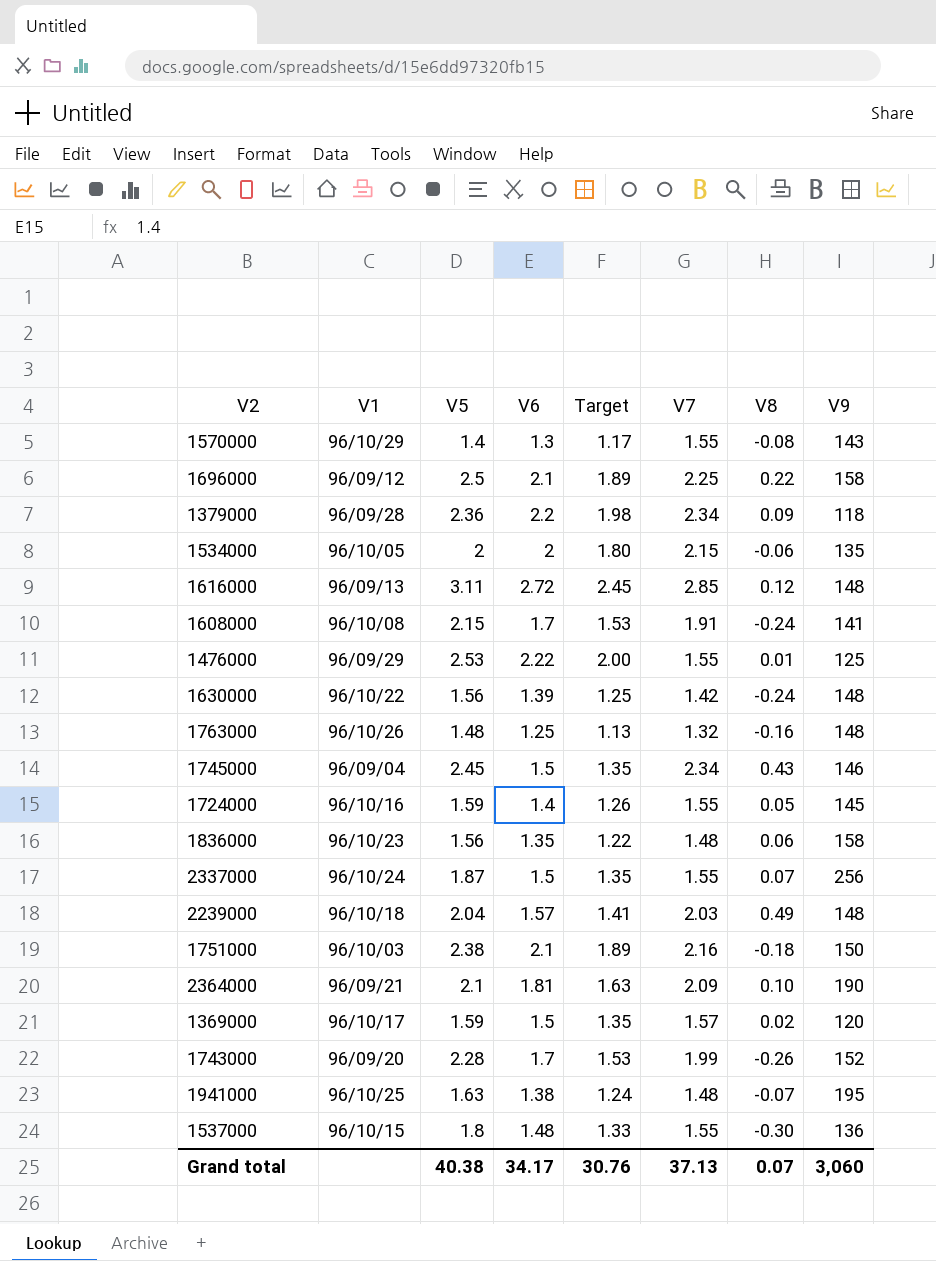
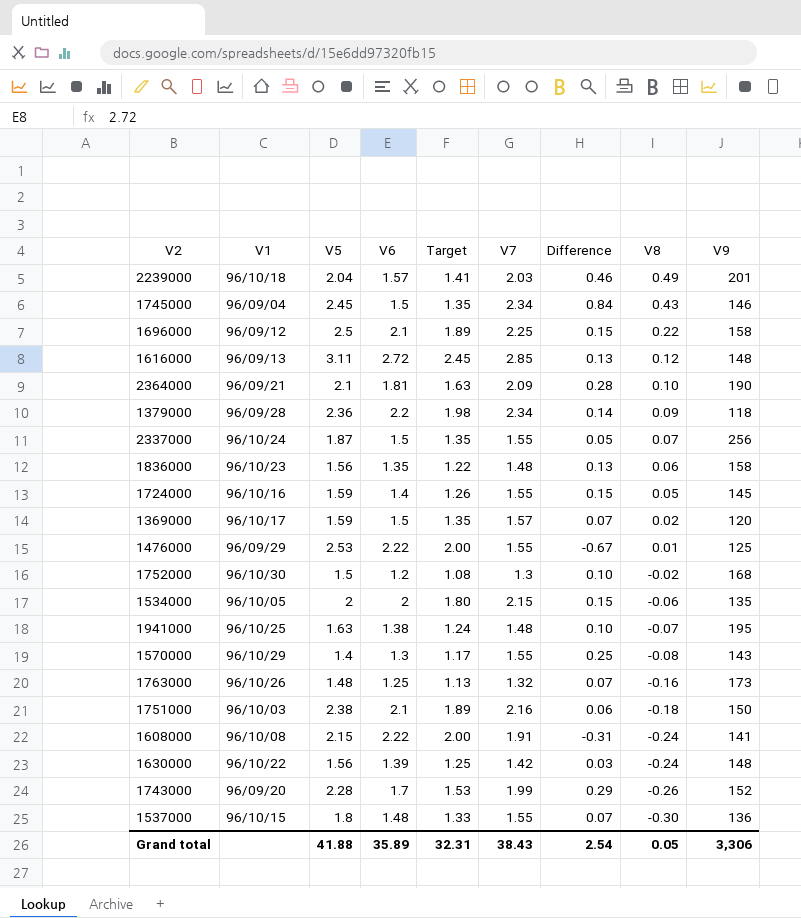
row order: none -> V8 descending
column Difference | formula: none -> [V7] - [V6]
2239000 | V9: 148 -> 201
row 1752000: none -> 96/10/30 | 1.5 | 1.2 | 1.08 | 1.3 | 0.10 | -0.02 | 168
1763000 | V9: 148 -> 173
1608000 | V6: 1.7 -> 2.22
1608000 | Target: 1.53 -> 2.00
Grand total | V5: 40.38 -> 41.88
Grand total | V6: 34.17 -> 35.89
Grand total | Target: 30.76 -> 32.31
Grand total | V7: 37.13 -> 38.43
Grand total | V8: 0.07 -> 0.05
Grand total | V9: 3,060 -> 3,306

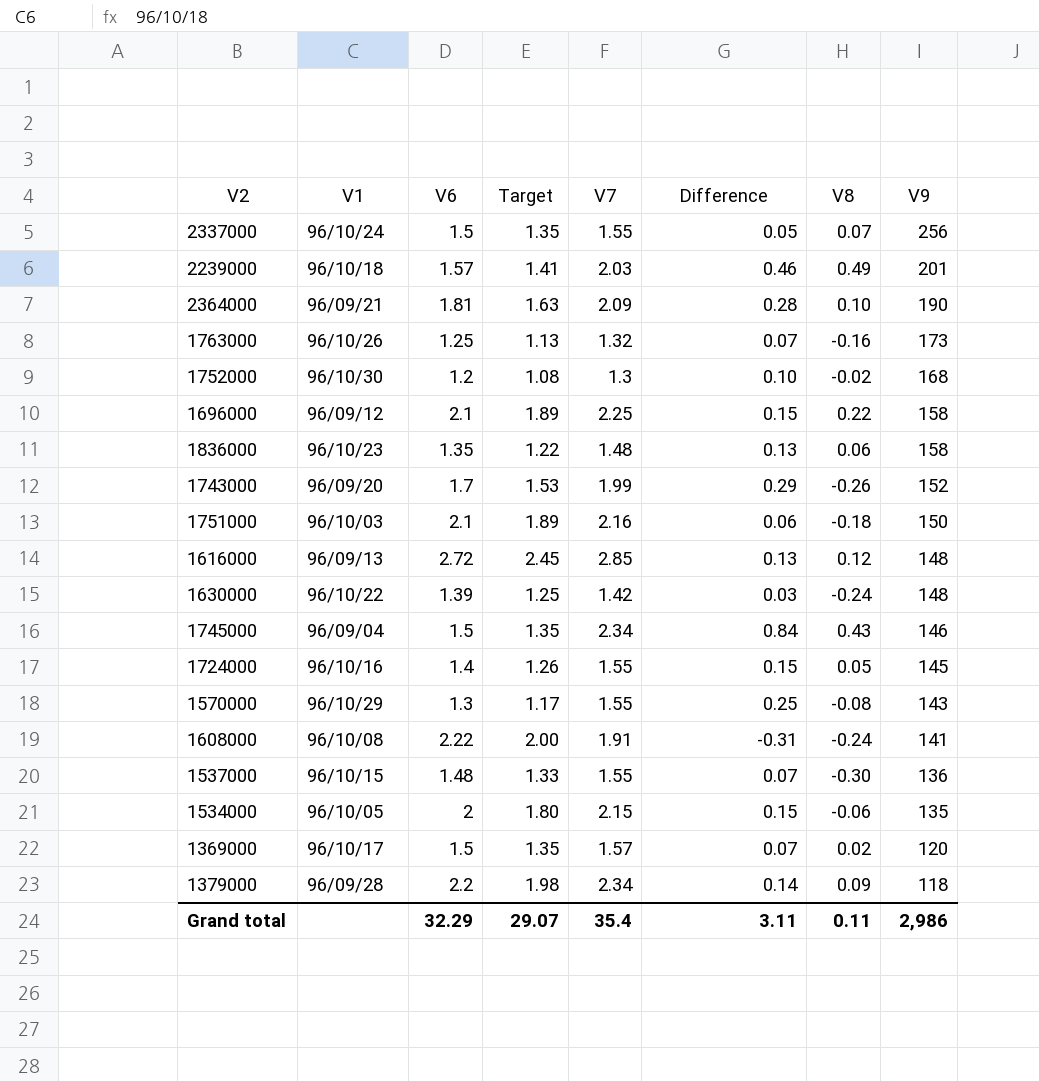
row order: V8 descending -> V9 descending
column V5 | position: 3 -> none
row 1476000: 96/09/29 | 2.53 | 2.22 | 2.00 | 1.55 | -0.67 | 0.01 | 125 -> none
row 1941000: 96/10/25 | 1.63 | 1.38 | 1.24 | 1.48 | 0.10 | -0.07 | 195 -> none
Grand total | V6: 35.89 -> 32.29
Grand total | Target: 32.31 -> 29.07
Grand total | V7: 38.43 -> 35.4
Grand total | Difference: 2.54 -> 3.11
Grand total | V8: 0.05 -> 0.11
Grand total | V9: 3,306 -> 2,986

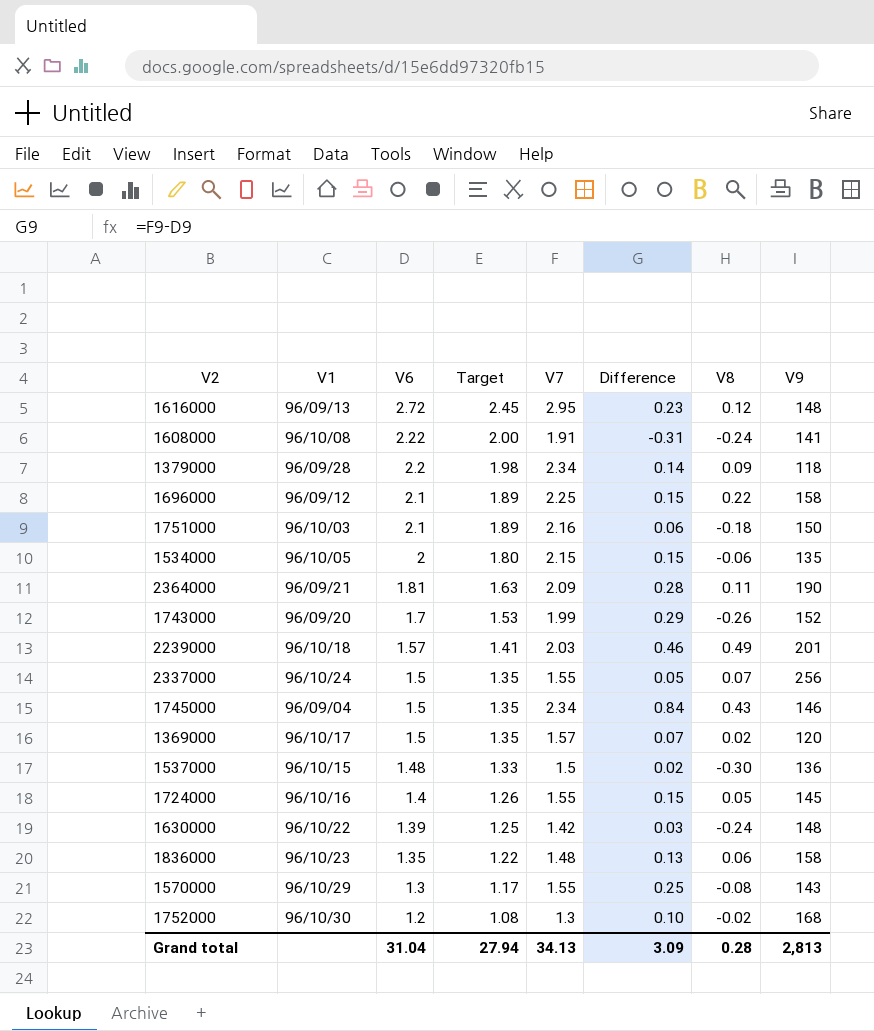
row order: V9 descending -> V6 descending
row 1763000: 96/10/26 | 1.25 | 1.13 | 1.32 | 0.07 | -0.16 | 173 -> none
1616000 | V7: 2.85 -> 2.95
1616000 | Difference: 0.13 -> 0.23
2364000 | V8: 0.10 -> 0.11
1537000 | V7: 1.55 -> 1.5
1537000 | Difference: 0.07 -> 0.02
Grand total | V6: 32.29 -> 31.04
Grand total | Target: 29.07 -> 27.94
Grand total | V7: 35.4 -> 34.13
Grand total | Difference: 3.11 -> 3.09
Grand total | V8: 0.11 -> 0.28
Grand total | V9: 2,986 -> 2,813

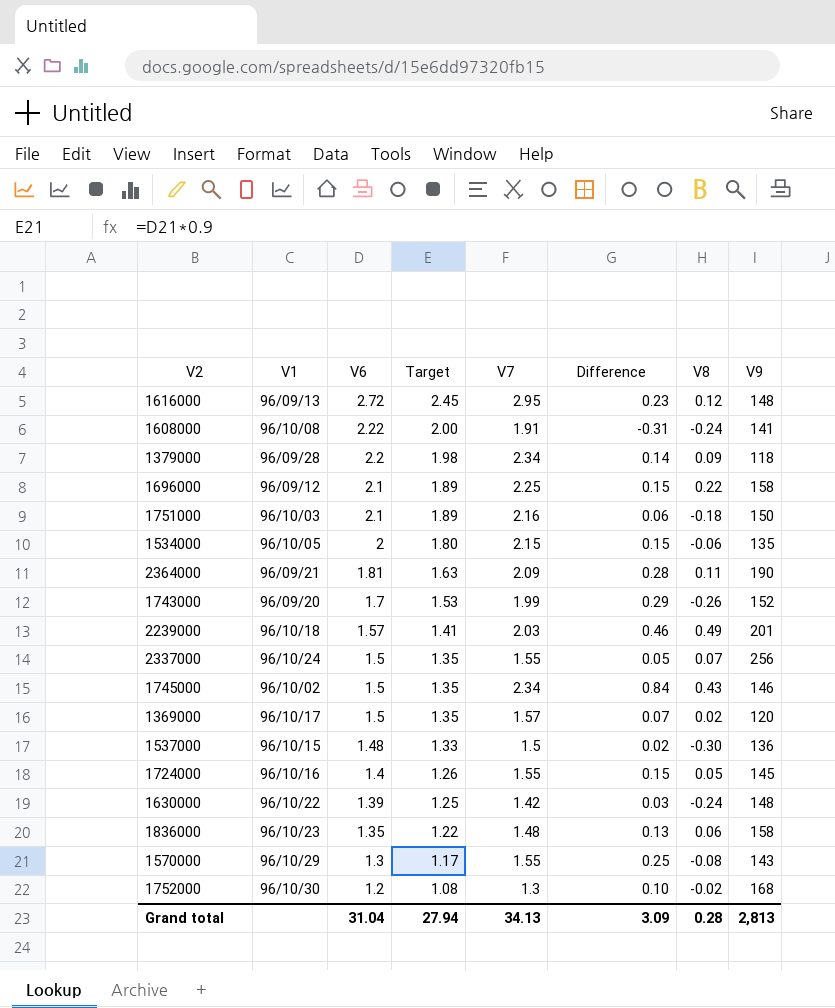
1745000 | V1: 96/09/04 -> 96/10/02

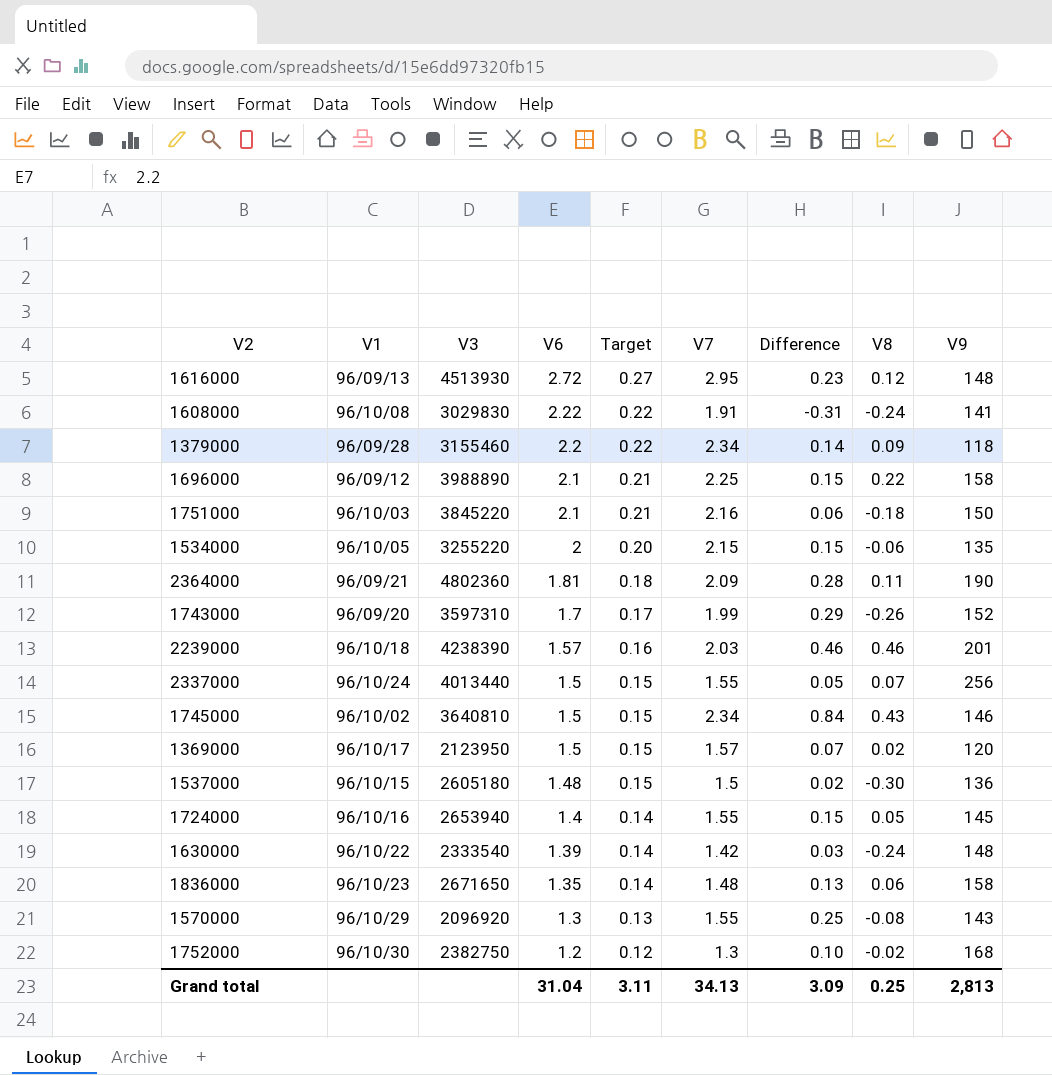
column V3 | position: none -> 3
column Target | formula: [V6] * 0.9 -> [V6] * 0.1
2239000 | V8: 0.49 -> 0.46
Grand total | Target: 27.94 -> 3.11
Grand total | V8: 0.28 -> 0.25

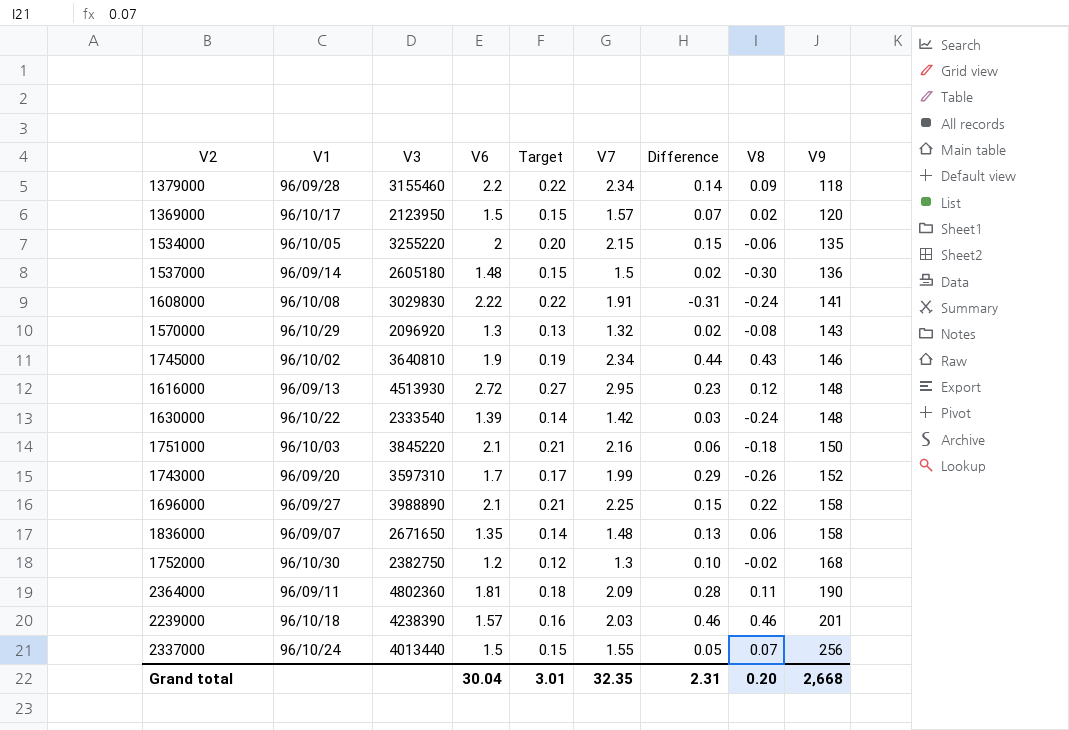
row order: V6 descending -> V9 ascending
row 1724000: 96/10/16 | 2653940 | 1.4 | 0.14 | 1.55 | 0.15 | 0.05 | 145 -> none
1537000 | V1: 96/10/15 -> 96/09/14
1570000 | V7: 1.55 -> 1.32
1570000 | Difference: 0.25 -> 0.02
1745000 | V6: 1.5 -> 1.9
1745000 | Target: 0.15 -> 0.19
1745000 | Difference: 0.84 -> 0.44
1696000 | V1: 96/09/12 -> 96/09/27
1836000 | V1: 96/10/23 -> 96/09/07
2364000 | V1: 96/09/21 -> 96/09/11
Grand total | V6: 31.04 -> 30.04
Grand total | Target: 3.11 -> 3.01
Grand total | V7: 34.13 -> 32.35
Grand total | Difference: 3.09 -> 2.31
Grand total | V8: 0.25 -> 0.20
Grand total | V9: 2,813 -> 2,668

